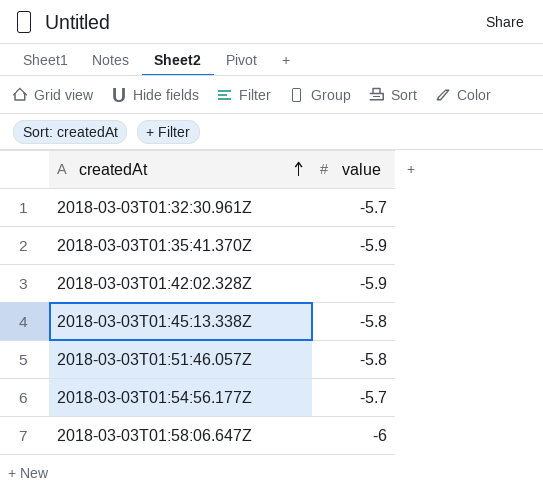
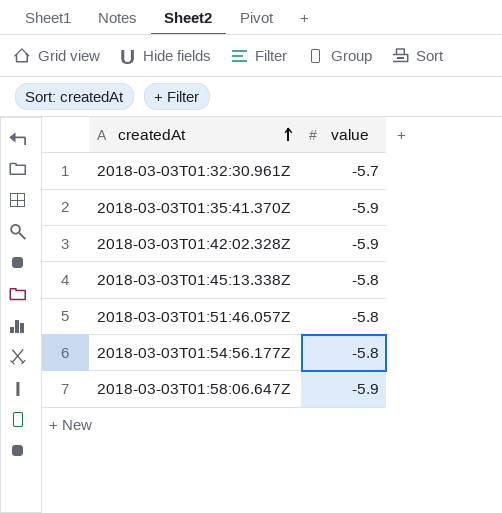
2018-03-03T01:54:56.177Z | value: -5.7 -> -5.8
2018-03-03T01:58:06.647Z | value: -6 -> -5.9

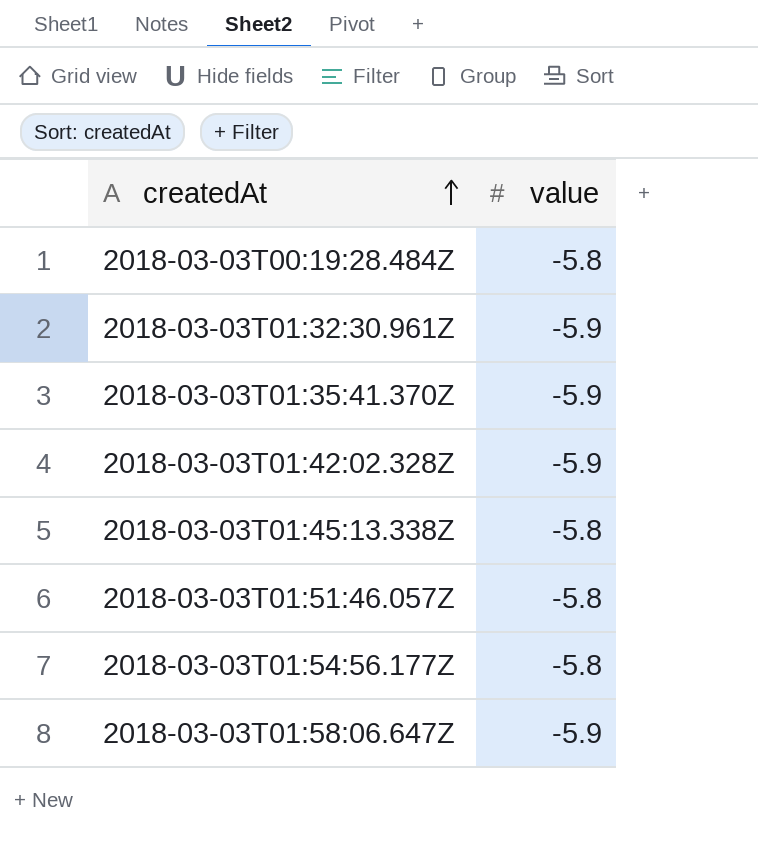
row 2018-03-03T00:19:28.484Z: none -> -5.8
2018-03-03T01:32:30.961Z | value: -5.7 -> -5.9

